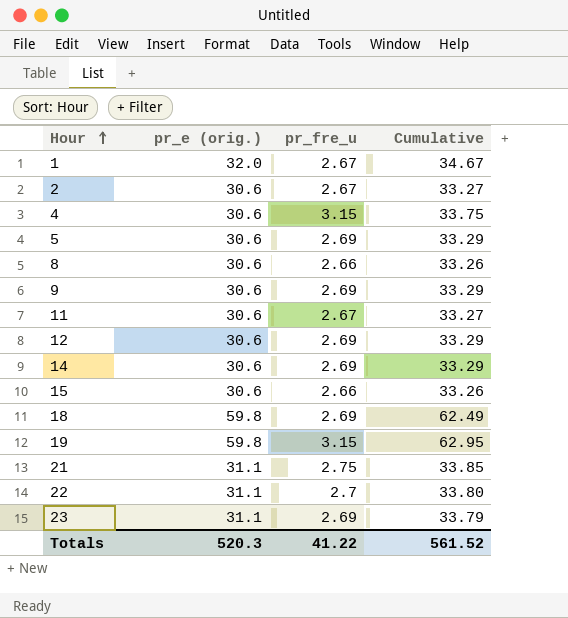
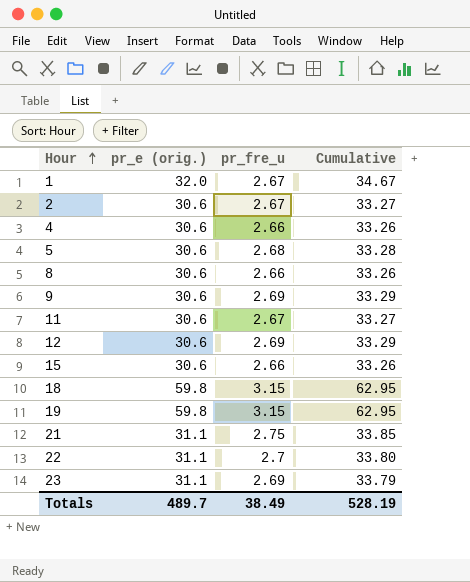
row 14: 30.6 | 2.69 | 33.29 -> none
4 | pr_fre_u: 3.15 -> 2.66
4 | Cumulative: 33.75 -> 33.26
5 | pr_fre_u: 2.69 -> 2.68
5 | Cumulative: 33.29 -> 33.28
18 | pr_fre_u: 2.69 -> 3.15
18 | Cumulative: 62.49 -> 62.95
Totals | pr_e (orig.): 520.3 -> 489.7
Totals | pr_fre_u: 41.22 -> 38.49
Totals | Cumulative: 561.52 -> 528.19

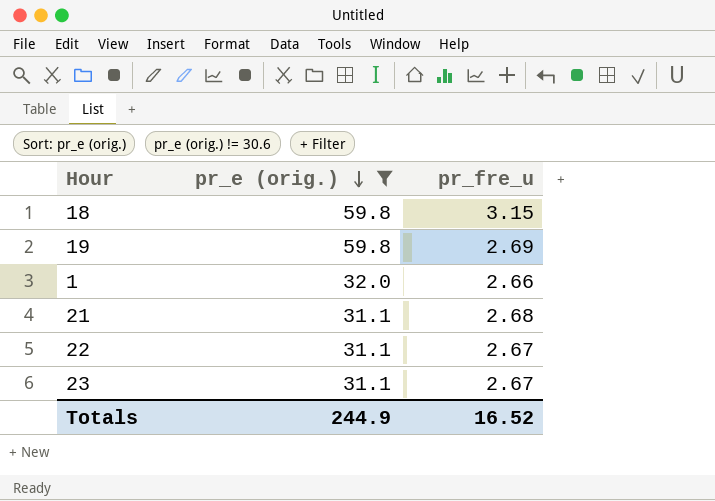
filter: none -> pr_e (orig.) != 30.6
row order: Hour ascending -> pr_e (orig.) descending
column Cumulative | formula: [pr_e (orig.)] + [pr_fre_u] -> none
19 | pr_fre_u: 3.15 -> 2.69
1 | pr_fre_u: 2.67 -> 2.66
21 | pr_fre_u: 2.75 -> 2.68
22 | pr_fre_u: 2.7 -> 2.67
23 | pr_fre_u: 2.69 -> 2.67
Totals | pr_e (orig.): 489.7 -> 244.9
Totals | pr_fre_u: 38.49 -> 16.52

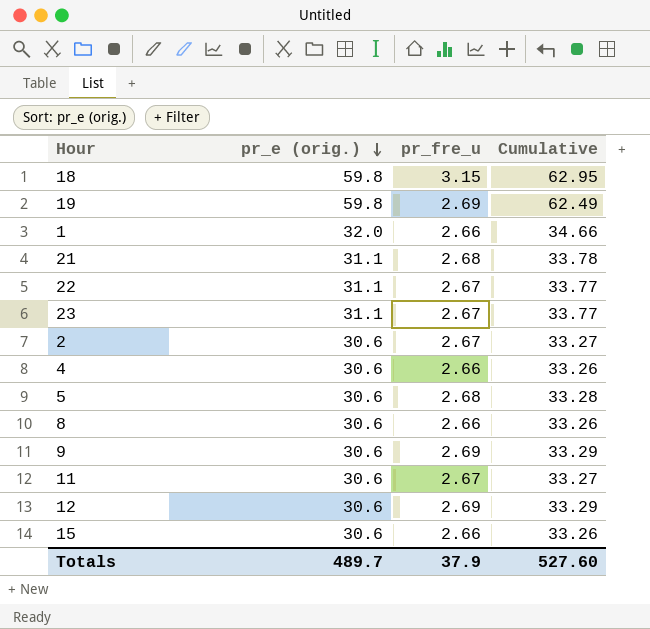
filter: pr_e (orig.) != 30.6 -> none
column Cumulative | formula: none -> [pr_e (orig.)] + [pr_fre_u]
Totals | pr_e (orig.): 244.9 -> 489.7
Totals | pr_fre_u: 16.52 -> 37.9

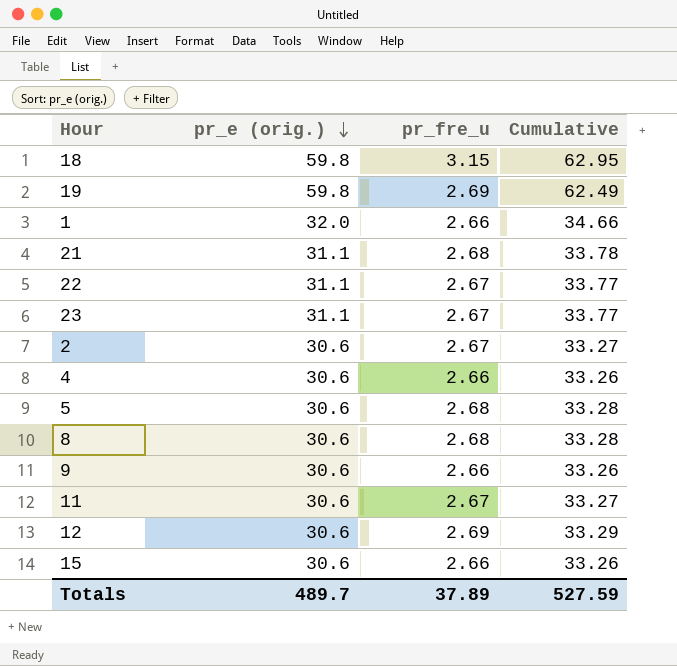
8 | pr_fre_u: 2.66 -> 2.68
8 | Cumulative: 33.26 -> 33.28
9 | pr_fre_u: 2.69 -> 2.66
9 | Cumulative: 33.29 -> 33.26
Totals | pr_fre_u: 37.9 -> 37.89
Totals | Cumulative: 527.60 -> 527.59

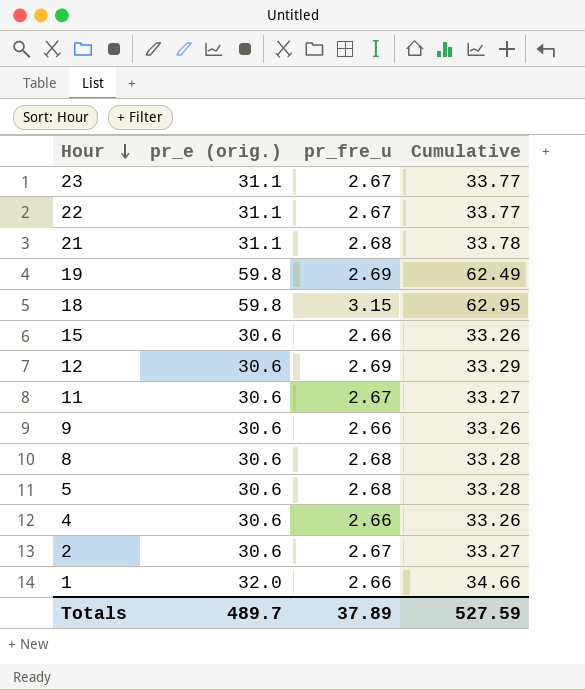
row order: pr_e (orig.) descending -> Hour descending

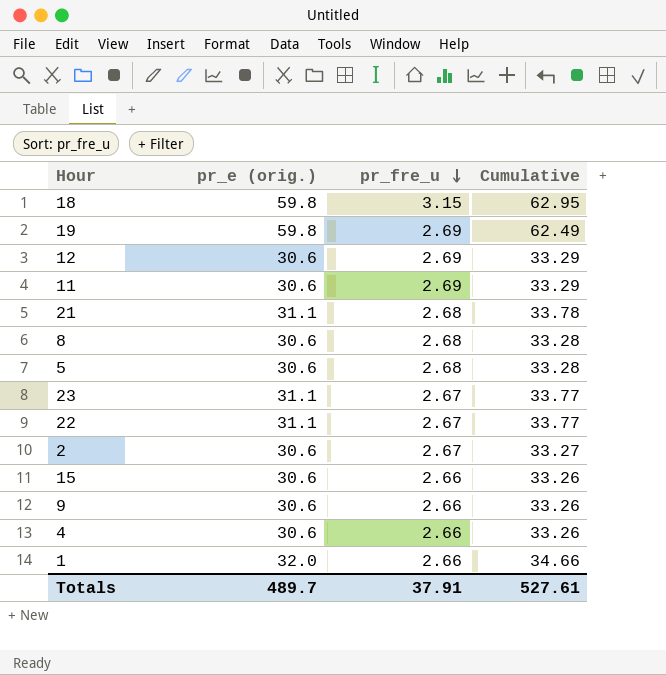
row order: Hour descending -> pr_fre_u descending
11 | pr_fre_u: 2.67 -> 2.69
11 | Cumulative: 33.27 -> 33.29
Totals | pr_fre_u: 37.89 -> 37.91
Totals | Cumulative: 527.59 -> 527.61

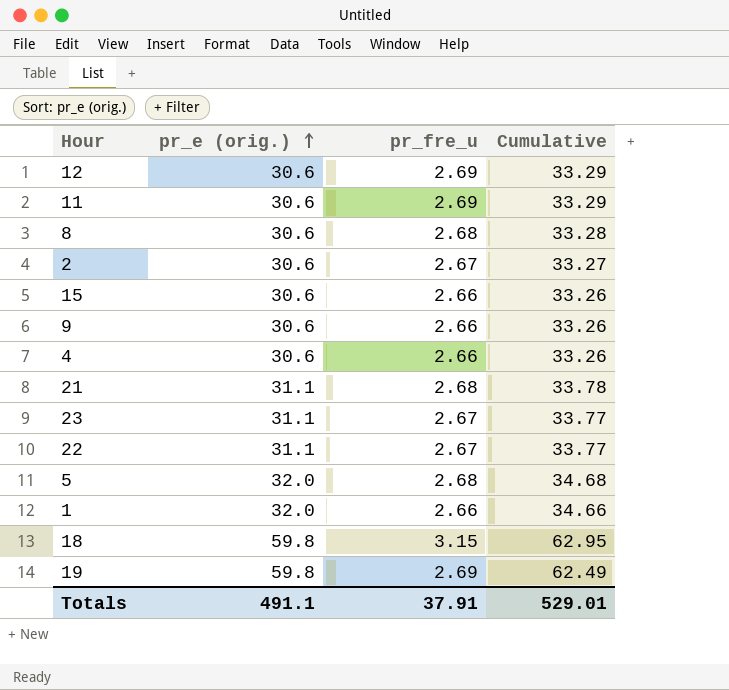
row order: pr_fre_u descending -> pr_e (orig.) ascending
5 | pr_e (orig.): 30.6 -> 32.0
5 | Cumulative: 33.28 -> 34.68
Totals | pr_e (orig.): 489.7 -> 491.1
Totals | Cumulative: 527.61 -> 529.01

